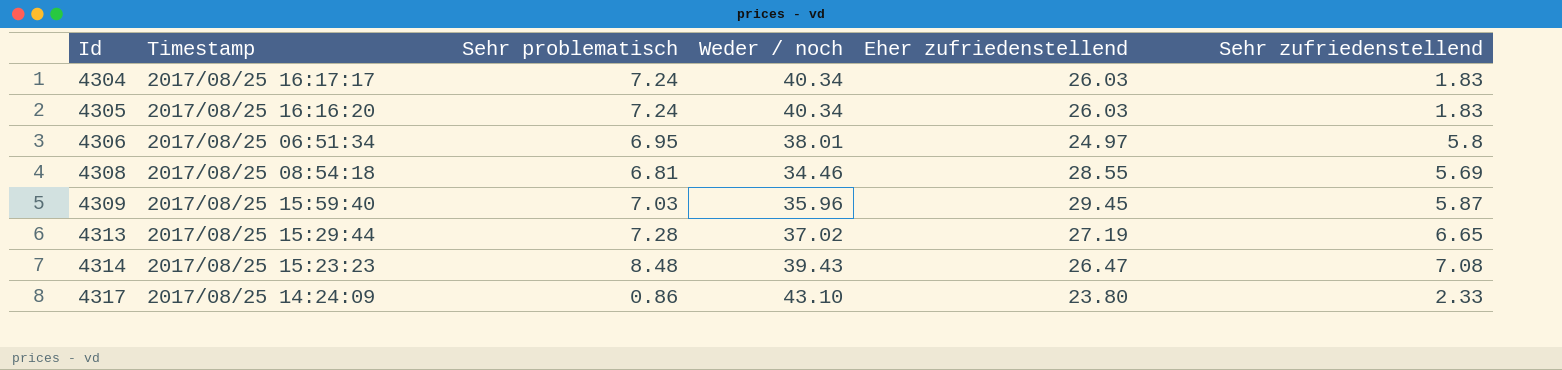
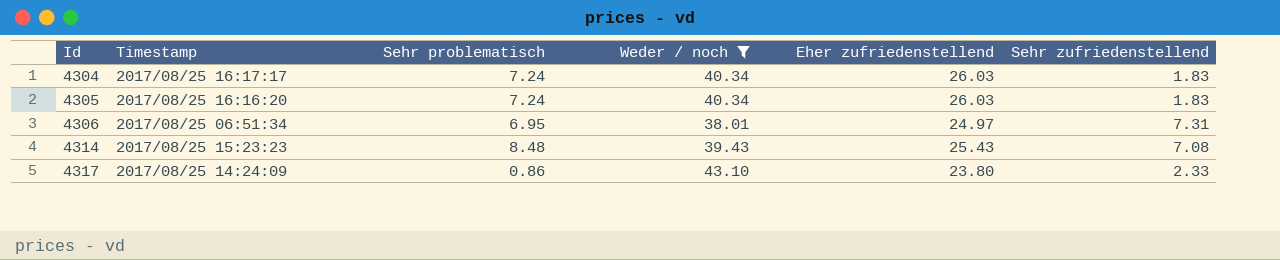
filter: none -> Weder / noch >= 38.01
4306 | Sehr zufriedenstellend: 5.8 -> 7.31
4314 | Eher zufriedenstellend: 26.47 -> 25.43

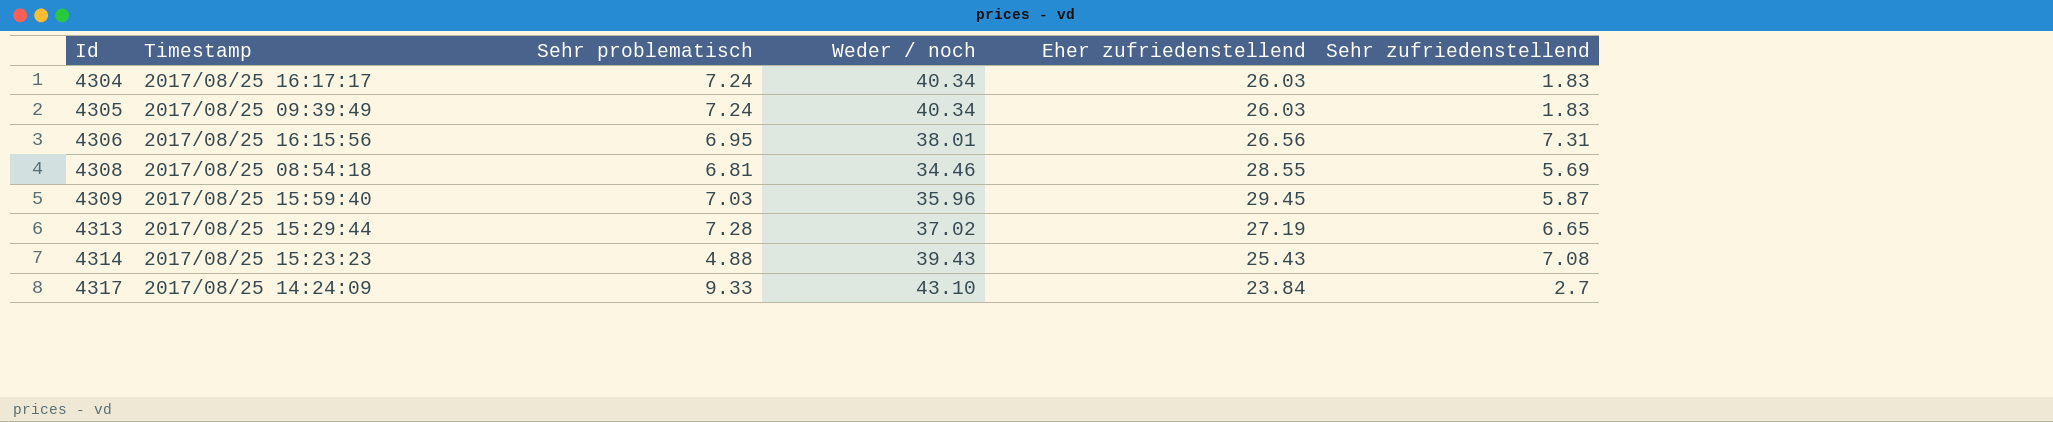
filter: Weder / noch >= 38.01 -> none
4305 | Timestamp: 2017/08/25 16:16:20 -> 2017/08/25 09:39:49
4306 | Timestamp: 2017/08/25 06:51:34 -> 2017/08/25 16:15:56
4306 | Eher zufriedenstellend: 24.97 -> 26.56
4314 | Sehr problematisch: 8.48 -> 4.88
4317 | Sehr problematisch: 0.86 -> 9.33
4317 | Eher zufriedenstellend: 23.80 -> 23.84
4317 | Sehr zufriedenstellend: 2.33 -> 2.7

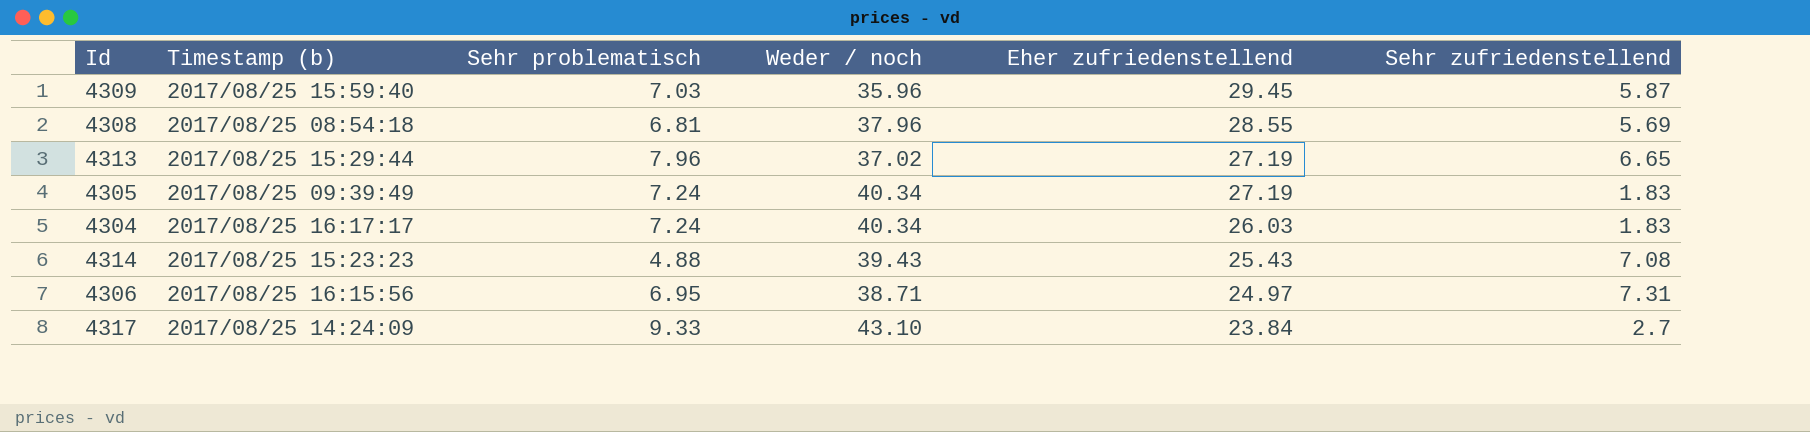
row order: Id ascending -> Eher zufriedenstellend descending
column name: Timestamp -> Timestamp (b)
4308 | Weder / noch: 34.46 -> 37.96
4313 | Sehr problematisch: 7.28 -> 7.96
4305 | Eher zufriedenstellend: 26.03 -> 27.19
4306 | Weder / noch: 38.01 -> 38.71
4306 | Eher zufriedenstellend: 26.56 -> 24.97

